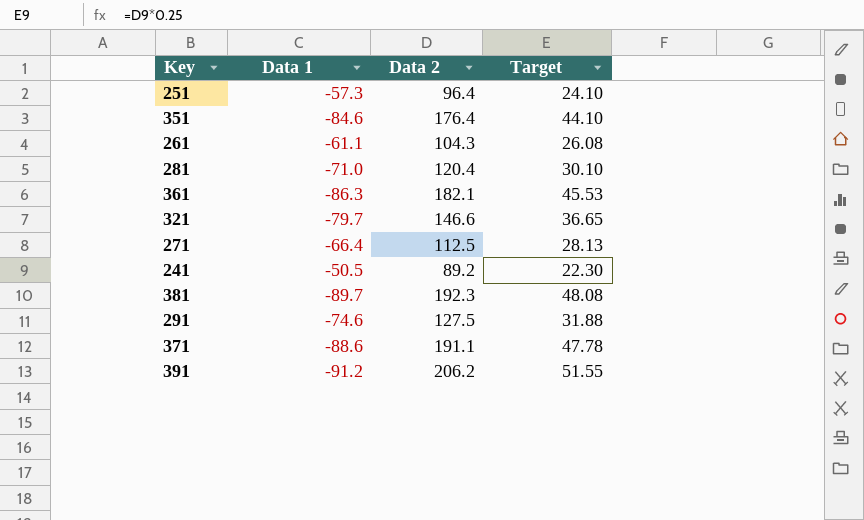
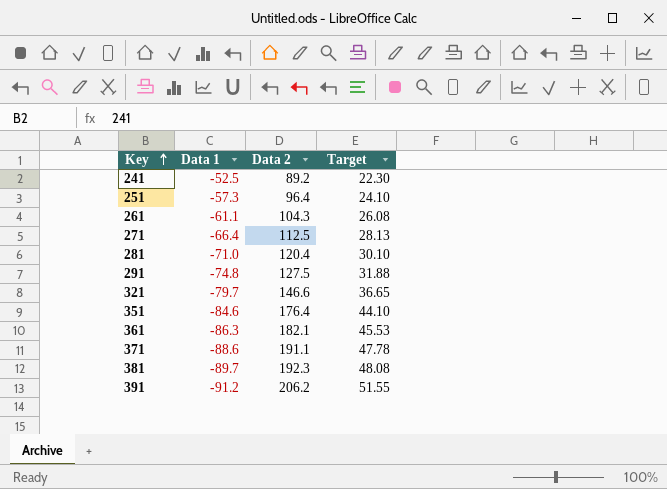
row order: none -> Key ascending
241 | Data 1: -50.5 -> -52.5
291 | Data 1: -74.6 -> -74.8

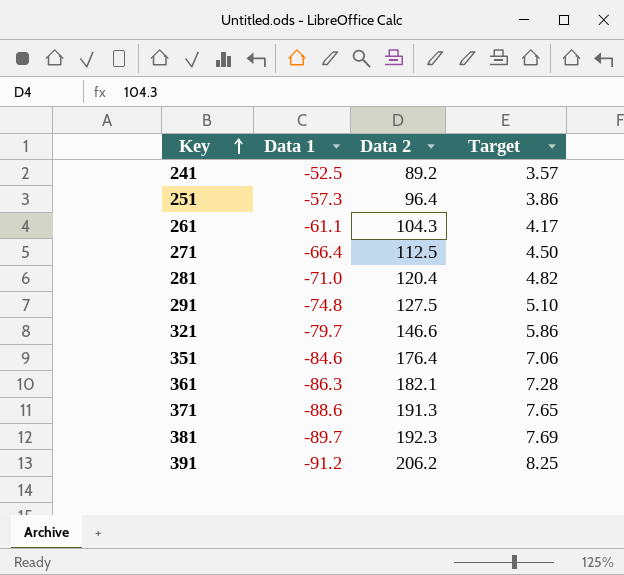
column Target | formula: [Data 2] * 0.25 -> [Data 2] * 0.04
371 | Data 2: 191.1 -> 191.3

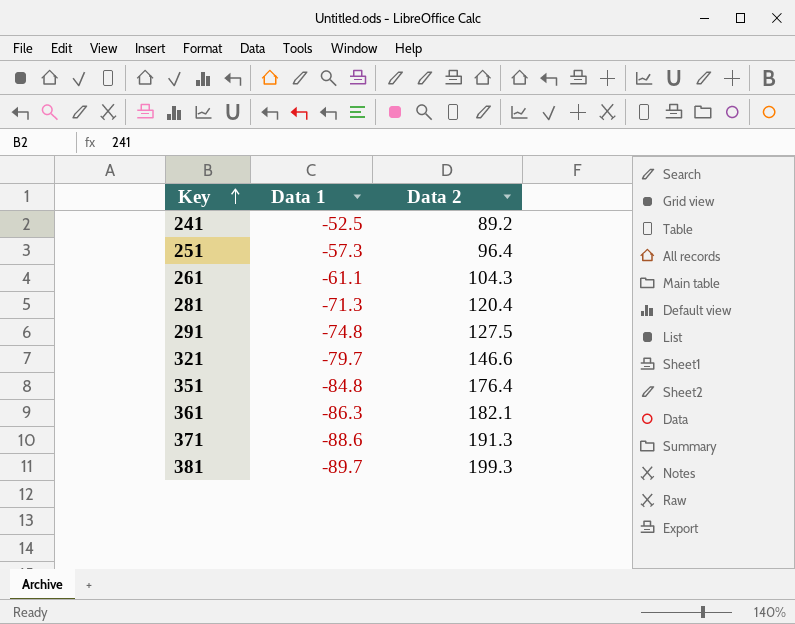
column Target | formula: [Data 2] * 0.04 -> none
row 271: -66.4 | 112.5 | 4.50 -> none
row 391: -91.2 | 206.2 | 8.25 -> none
281 | Data 1: -71.0 -> -71.3
351 | Data 1: -84.6 -> -84.8
381 | Data 2: 192.3 -> 199.3

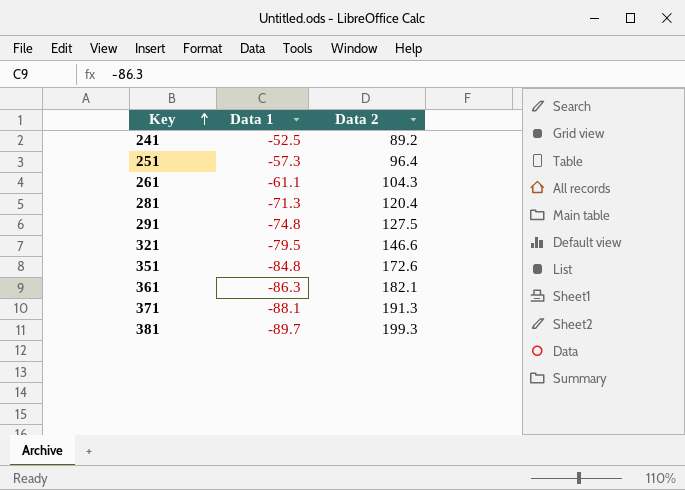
321 | Data 1: -79.7 -> -79.5
351 | Data 2: 176.4 -> 172.6
371 | Data 1: -88.6 -> -88.1

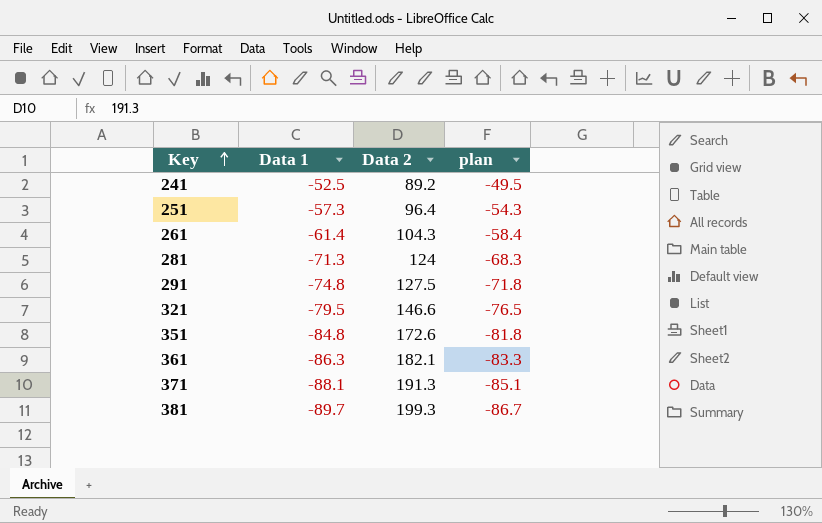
column plan | formula: none -> [Data 1] + 3
261 | Data 1: -61.1 -> -61.4
281 | Data 2: 120.4 -> 124

